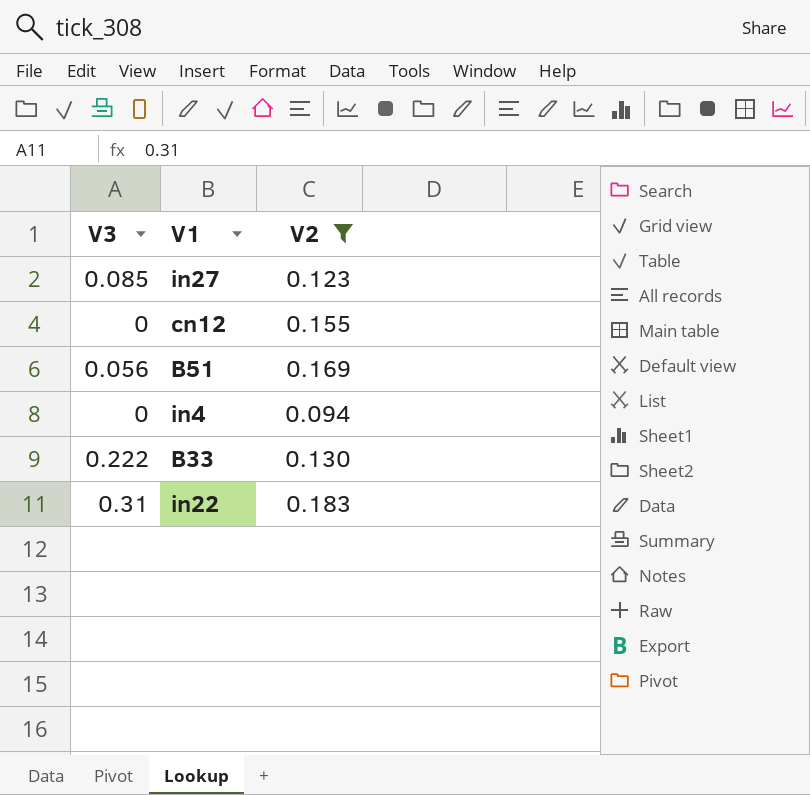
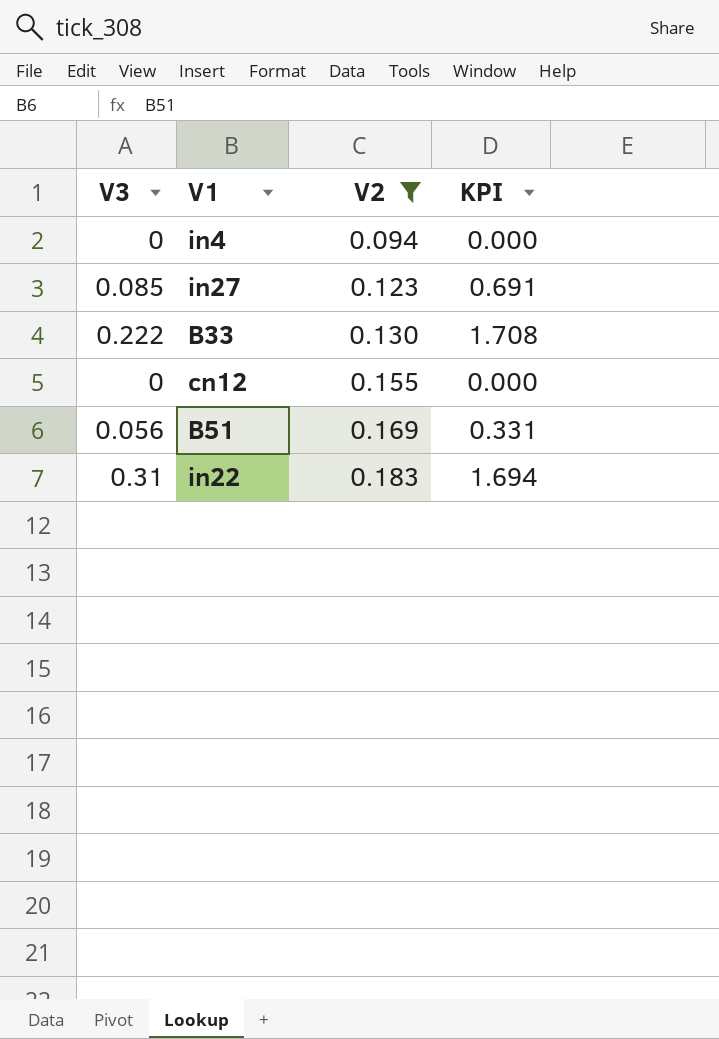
row order: none -> V2 ascending
column KPI | formula: none -> [V3] / [V2]

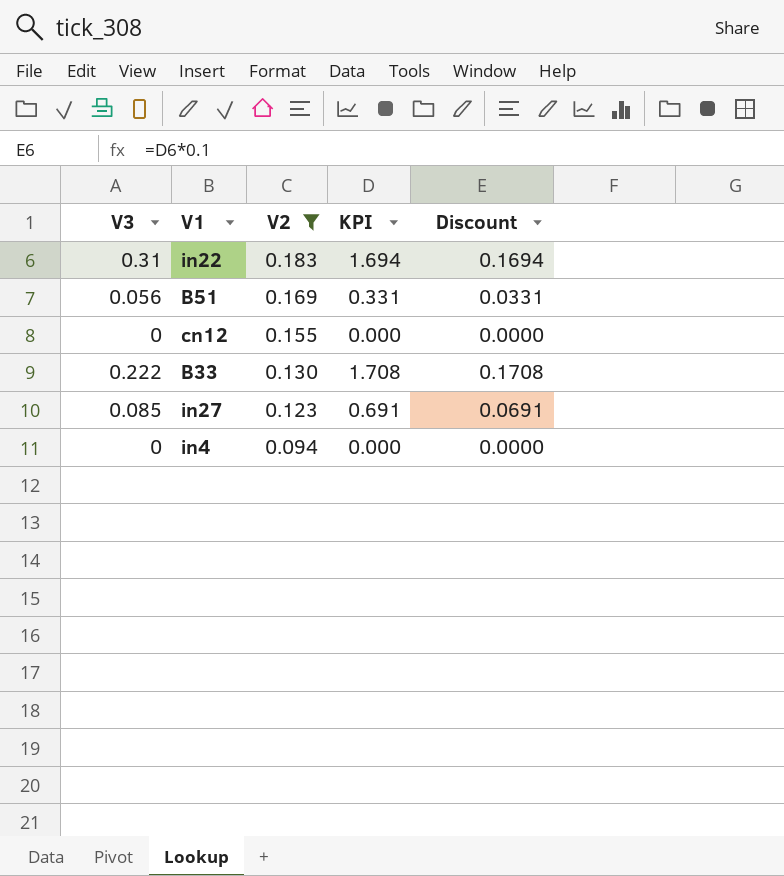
row order: V2 ascending -> V2 descending
column Discount | formula: none -> [KPI] * 0.1

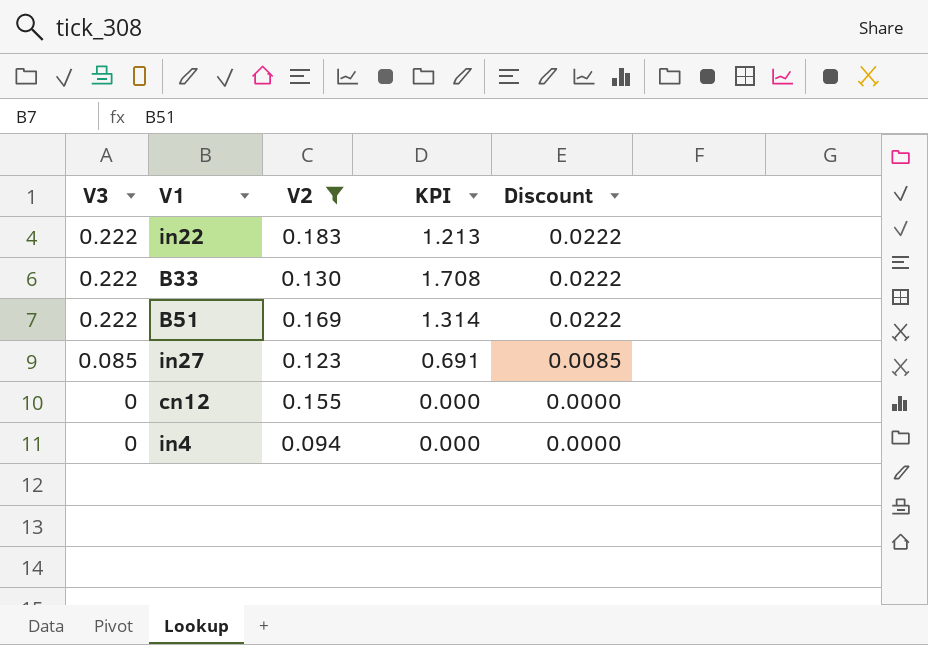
row order: V2 descending -> V3 descending
column Discount | formula: [KPI] * 0.1 -> [V3] * 0.1
in22 | V3: 0.31 -> 0.222
in22 | KPI: 1.694 -> 1.213
B51 | V3: 0.056 -> 0.222
B51 | KPI: 0.331 -> 1.314

